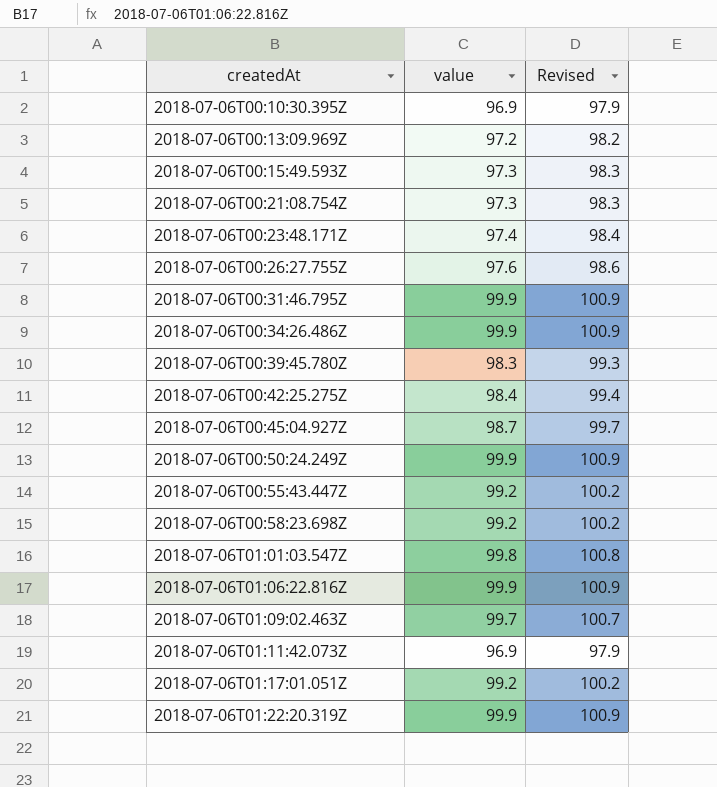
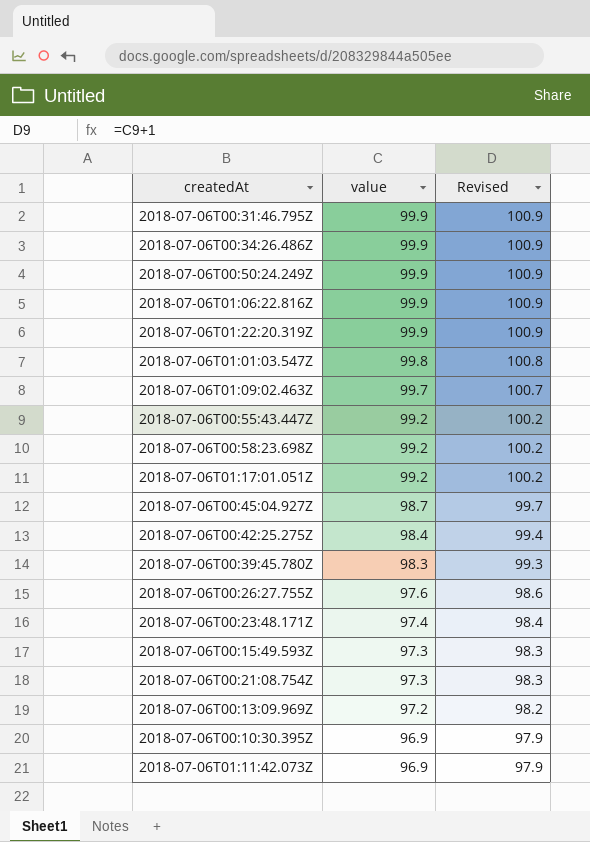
row order: createdAt ascending -> value descending

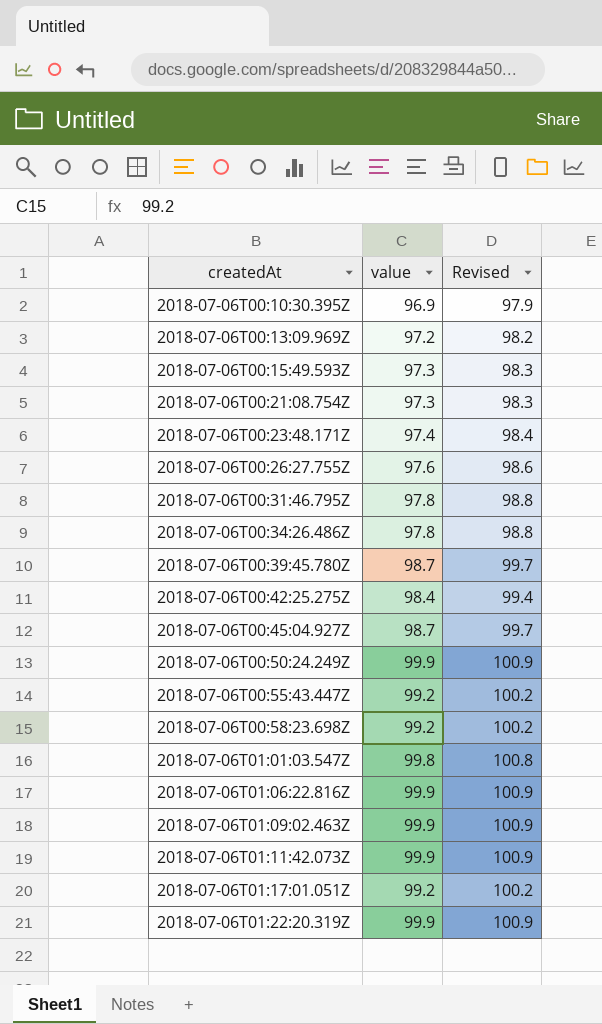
row order: value descending -> createdAt ascending
2018-07-06T00:31:46.795Z | value: 99.9 -> 97.8
2018-07-06T00:31:46.795Z | Revised: 100.9 -> 98.8
2018-07-06T00:34:26.486Z | value: 99.9 -> 97.8
2018-07-06T00:34:26.486Z | Revised: 100.9 -> 98.8
2018-07-06T00:39:45.780Z | value: 98.3 -> 98.7
2018-07-06T00:39:45.780Z | Revised: 99.3 -> 99.7
2018-07-06T01:09:02.463Z | value: 99.7 -> 99.9
2018-07-06T01:09:02.463Z | Revised: 100.7 -> 100.9
2018-07-06T01:11:42.073Z | value: 96.9 -> 99.9
2018-07-06T01:11:42.073Z | Revised: 97.9 -> 100.9

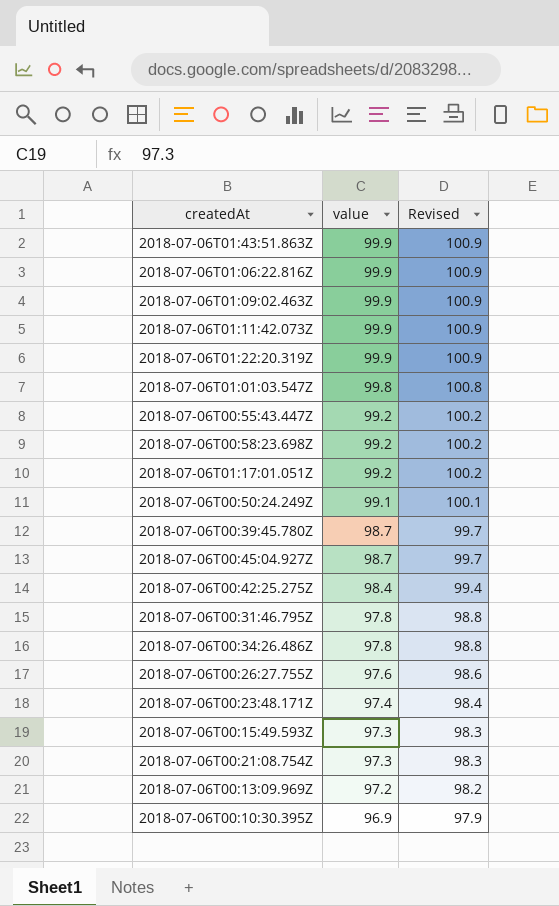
row order: createdAt ascending -> value descending
row 2018-07-06T01:43:51.863Z: none -> 99.9 | 100.9
2018-07-06T00:50:24.249Z | value: 99.9 -> 99.1
2018-07-06T00:50:24.249Z | Revised: 100.9 -> 100.1

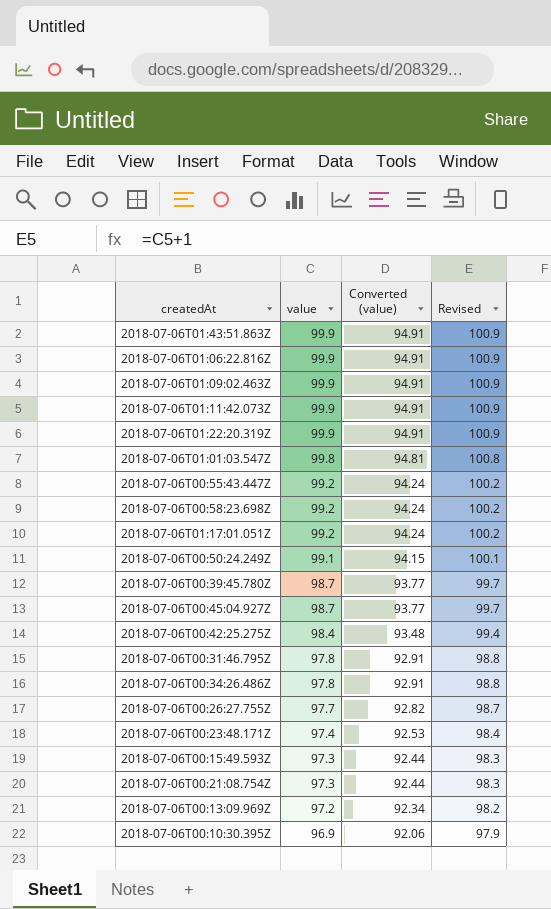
column Converted (value) | formula: none -> [value] * 0.95
2018-07-06T00:26:27.755Z | value: 97.6 -> 97.7
2018-07-06T00:26:27.755Z | Revised: 98.6 -> 98.7

